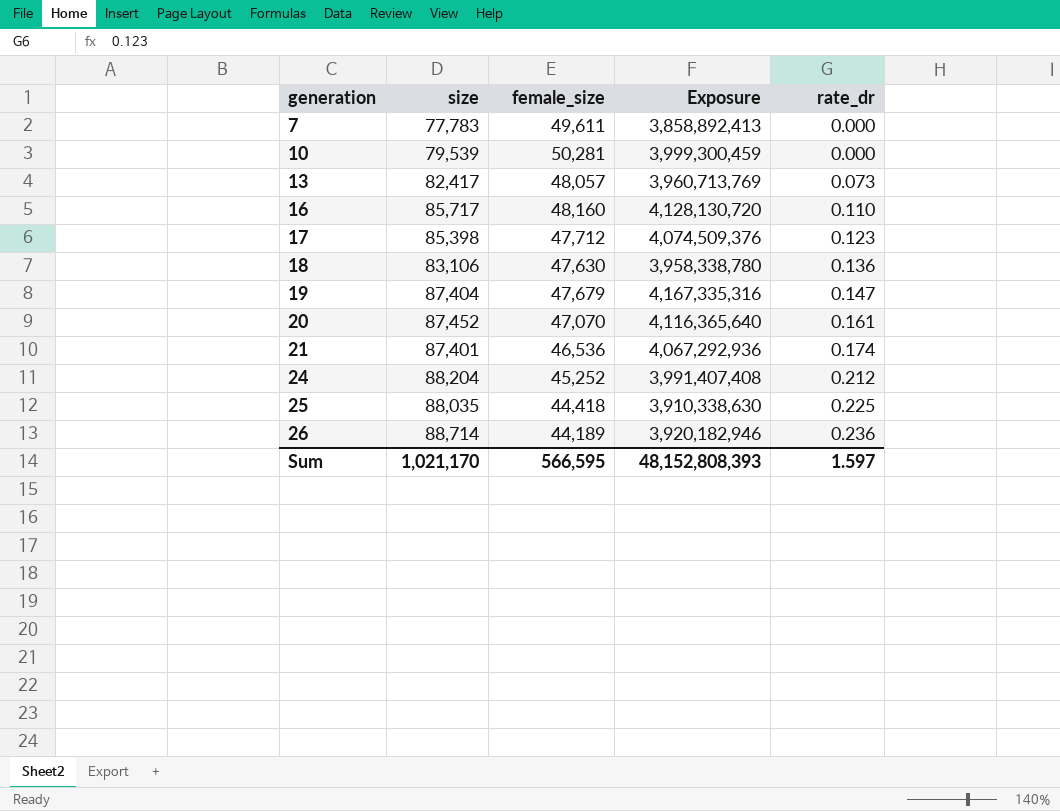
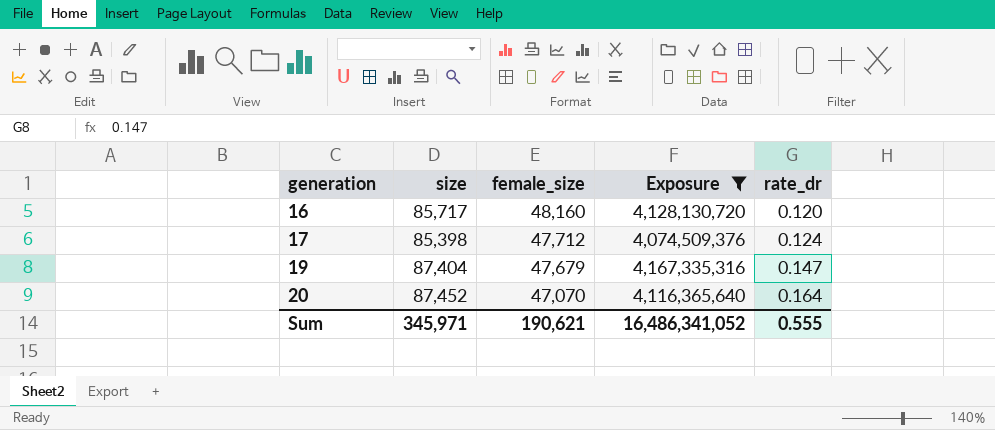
filter: none -> Exposure >= 4,074,509,376
16 | rate_dr: 0.110 -> 0.120
17 | rate_dr: 0.123 -> 0.124
20 | rate_dr: 0.161 -> 0.164
Sum | size: 1,021,170 -> 345,971
Sum | female_size: 566,595 -> 190,621
Sum | Exposure: 48,152,808,393 -> 16,486,341,052
Sum | rate_dr: 1.597 -> 0.555

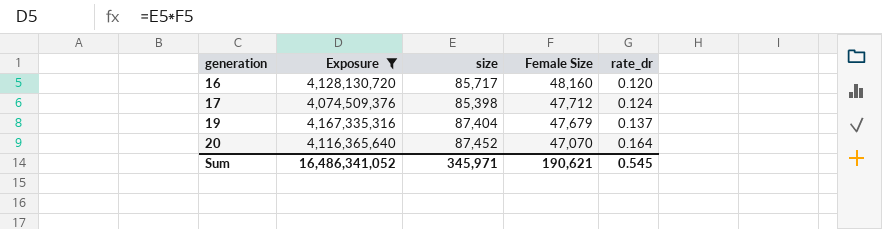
column Exposure | position: 4 -> 2
column name: female_size -> Female Size
19 | rate_dr: 0.147 -> 0.137
Sum | rate_dr: 0.555 -> 0.545

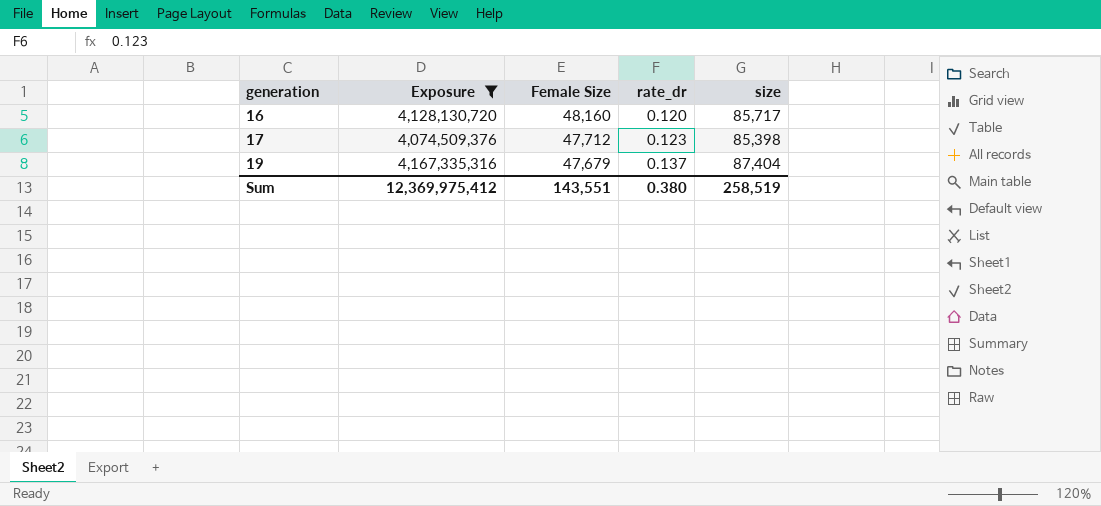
column size | position: 3 -> 5
row 20: 4,116,365,640 | 87,452 | 47,070 | 0.164 -> none
17 | rate_dr: 0.124 -> 0.123
Sum | Exposure: 16,486,341,052 -> 12,369,975,412
Sum | Female Size: 190,621 -> 143,551
Sum | rate_dr: 0.545 -> 0.380
Sum | size: 345,971 -> 258,519

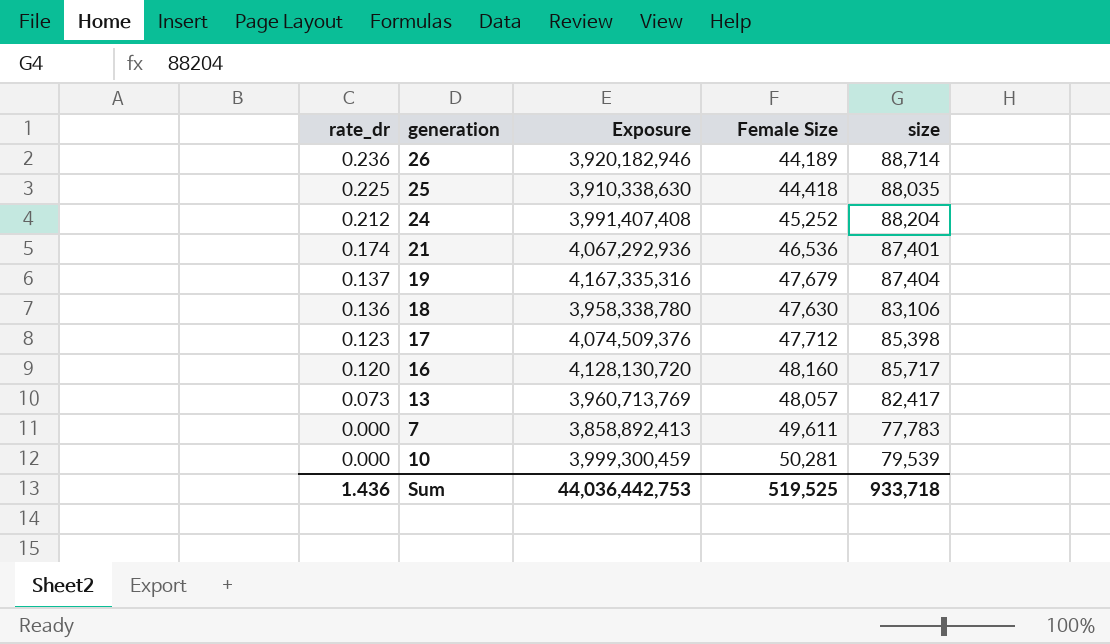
filter: Exposure >= 4,074,509,376 -> none
row order: generation ascending -> rate_dr descending
column rate_dr | position: 4 -> 1
Sum | rate_dr: 0.380 -> 1.436
Sum | Exposure: 12,369,975,412 -> 44,036,442,753
Sum | Female Size: 143,551 -> 519,525
Sum | size: 258,519 -> 933,718

